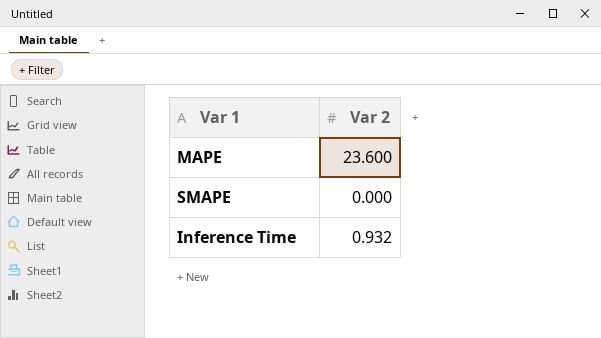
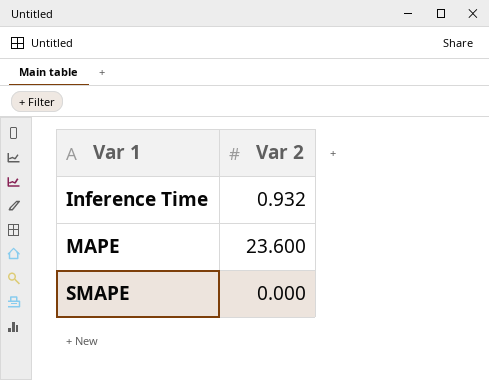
row order: none -> Var 1 ascending

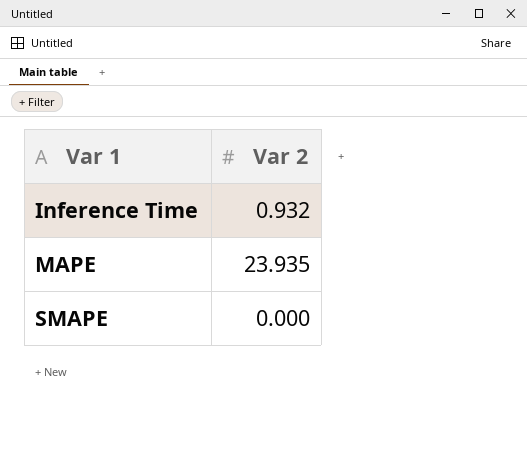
MAPE | Var 2: 23.600 -> 23.935

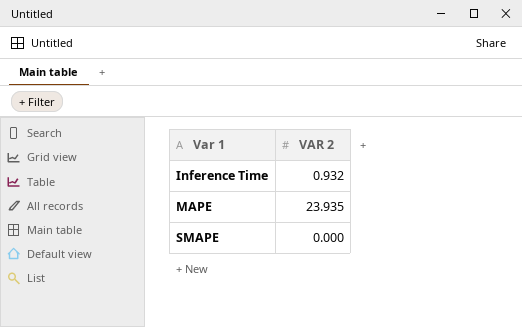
column name: Var 2 -> VAR 2

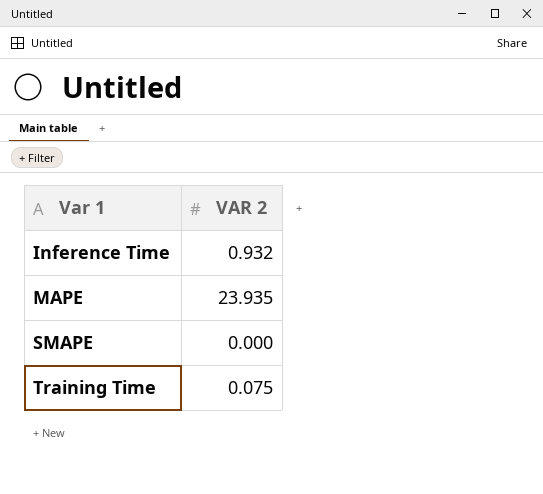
row Training Time: none -> 0.075

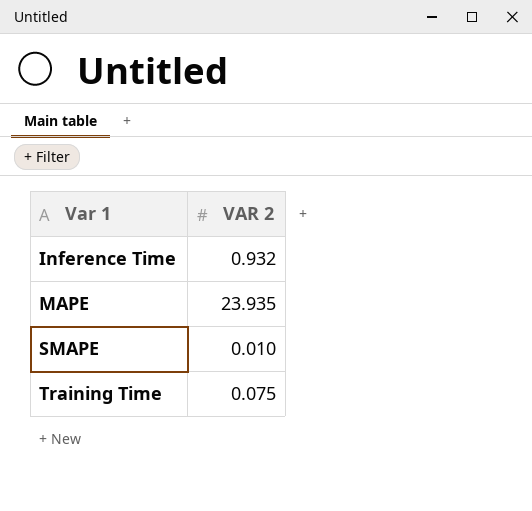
SMAPE | VAR 2: 0.000 -> 0.010

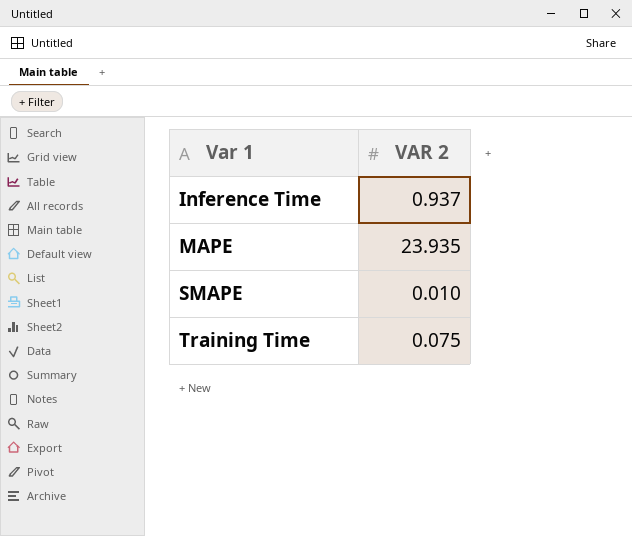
Inference Time | VAR 2: 0.932 -> 0.937

